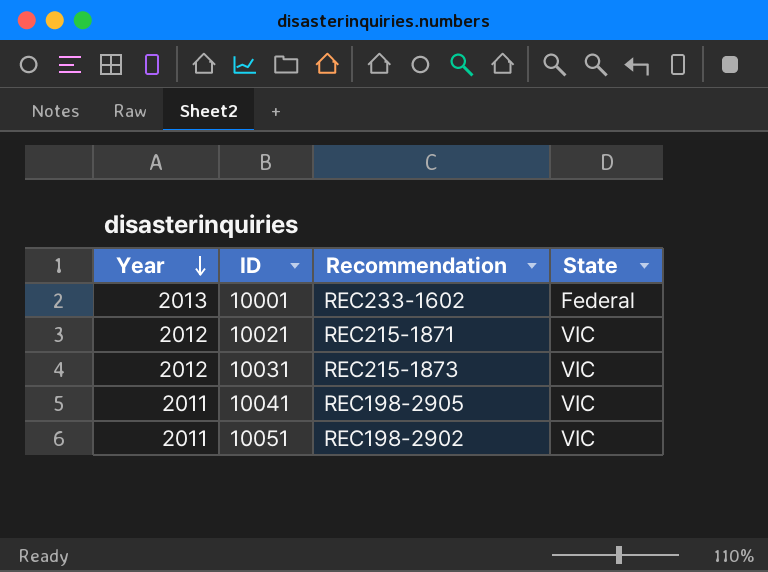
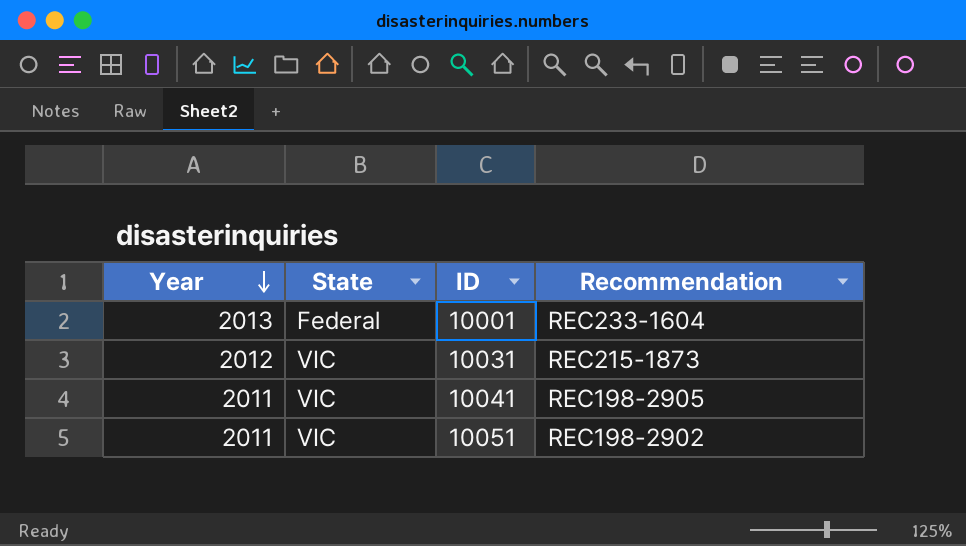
column State | position: 4 -> 2
row 10021: 2012 | REC215-1871 | VIC -> none
10001 | Recommendation: REC233-1602 -> REC233-1604

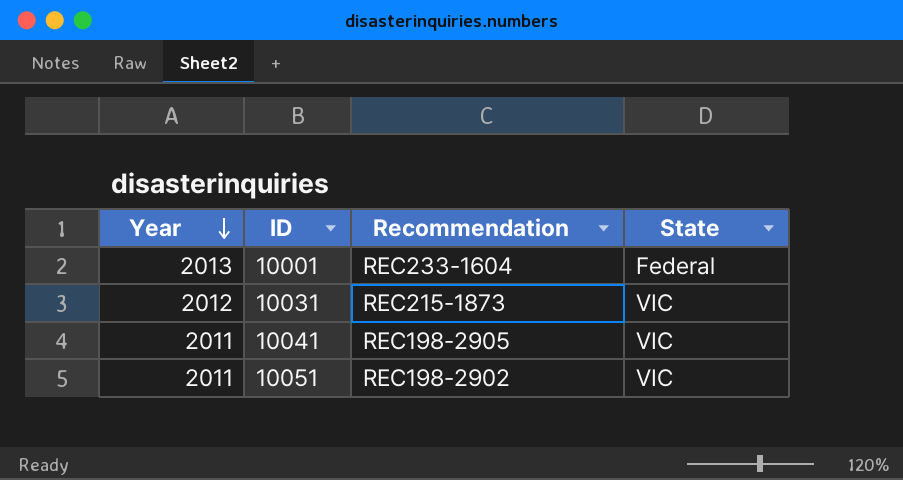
column State | position: 2 -> 4

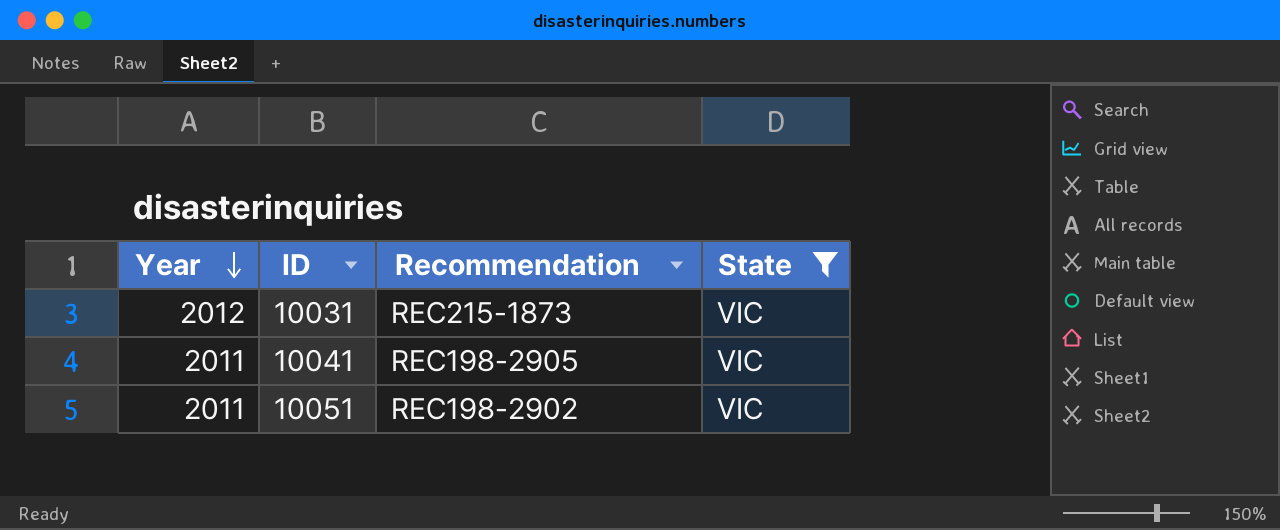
filter: none -> State = VIC

